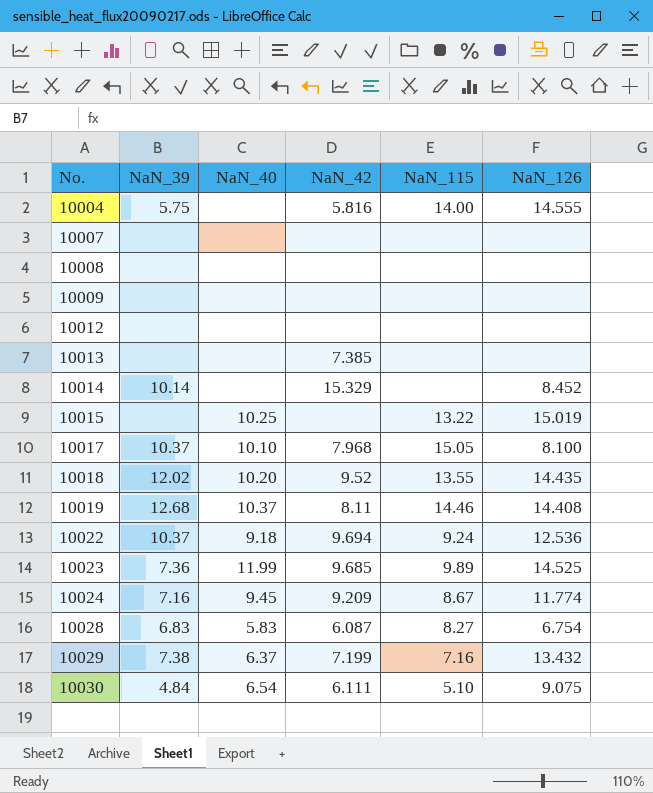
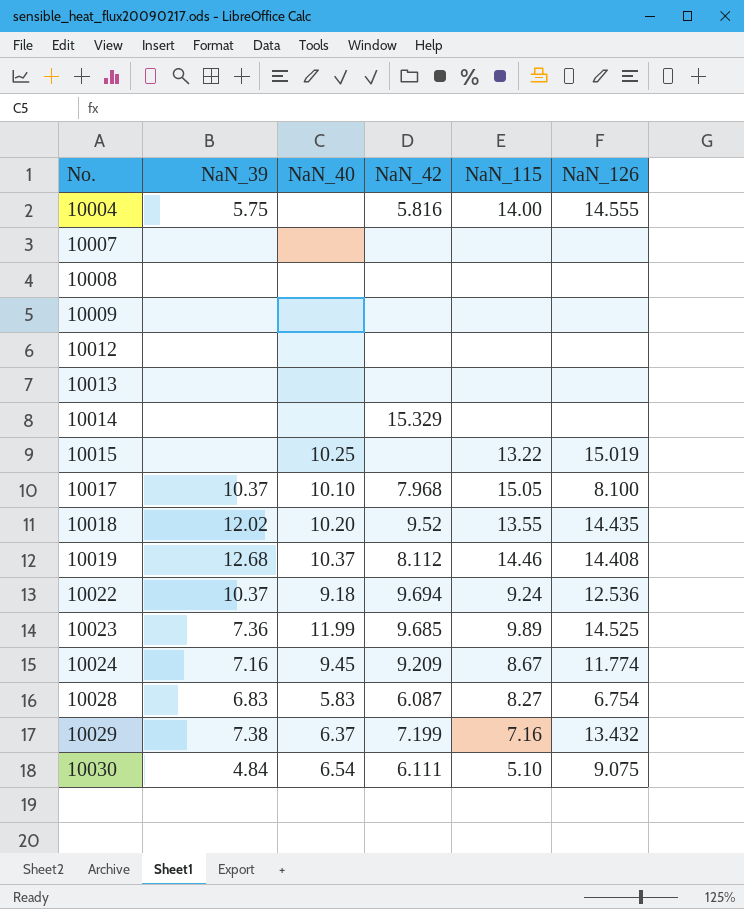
10013 | NaN_42: 7.385 -> none
10014 | NaN_39: 10.14 -> none
10014 | NaN_126: 8.452 -> none
10019 | NaN_42: 8.11 -> 8.112

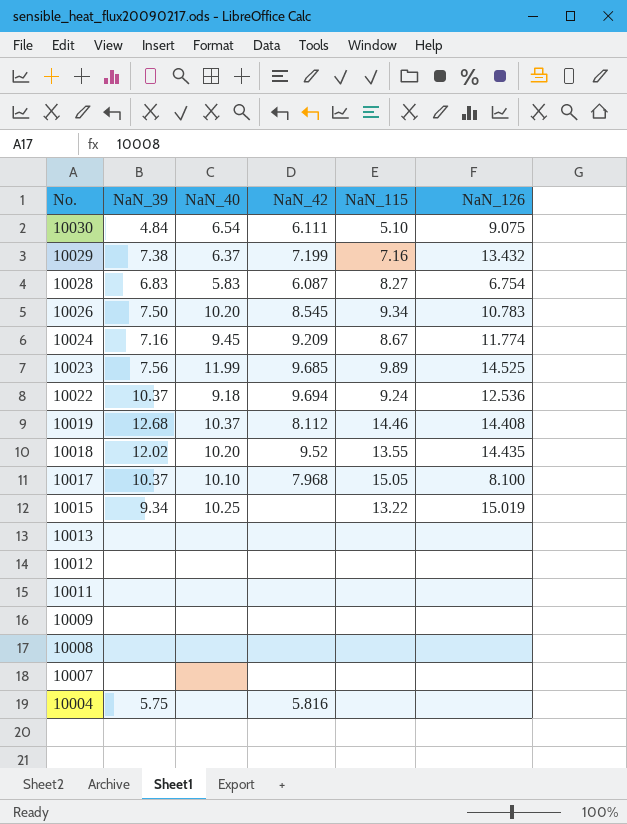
row order: No. ascending -> No. descending
row 10014: none | none | 15.329 | none | none -> none
row 10026: none -> 7.50 | 10.20 | 8.545 | 9.34 | 10.783
10023 | NaN_39: 7.36 -> 7.56
10015 | NaN_39: none -> 9.34
row 10011: none -> none | none | none | none | none
10004 | NaN_115: 14.00 -> none
10004 | NaN_126: 14.555 -> none

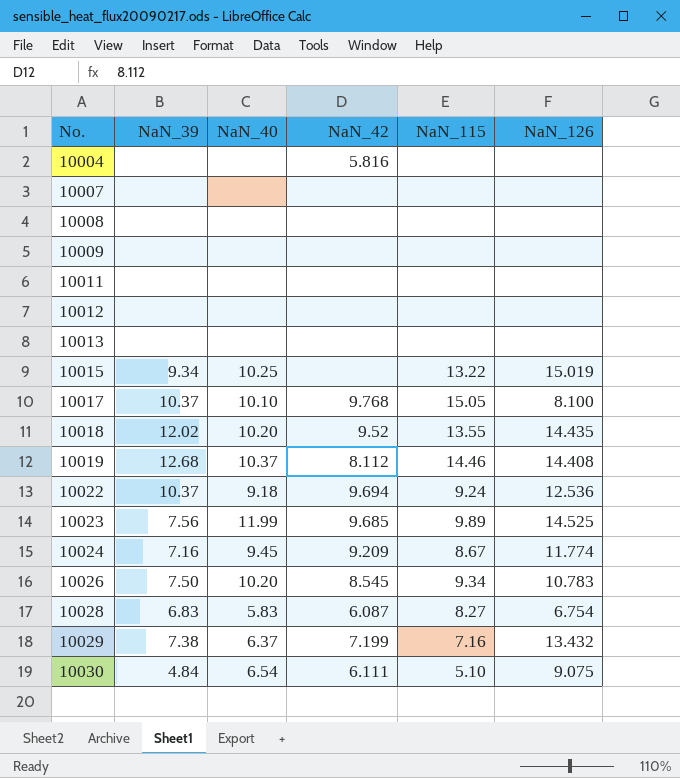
row order: No. descending -> No. ascending
10004 | NaN_39: 5.75 -> none
10017 | NaN_42: 7.968 -> 9.768

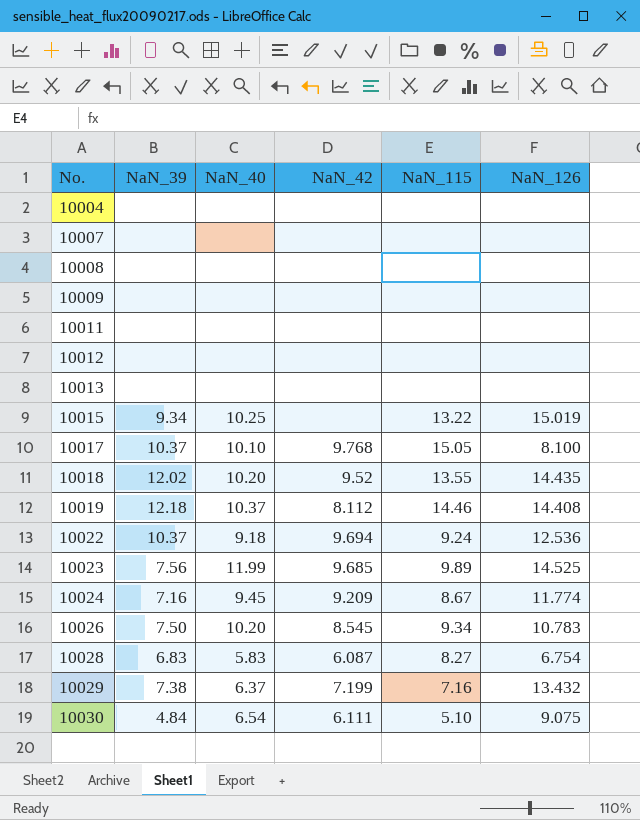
10004 | NaN_42: 5.816 -> none
10019 | NaN_39: 12.68 -> 12.18

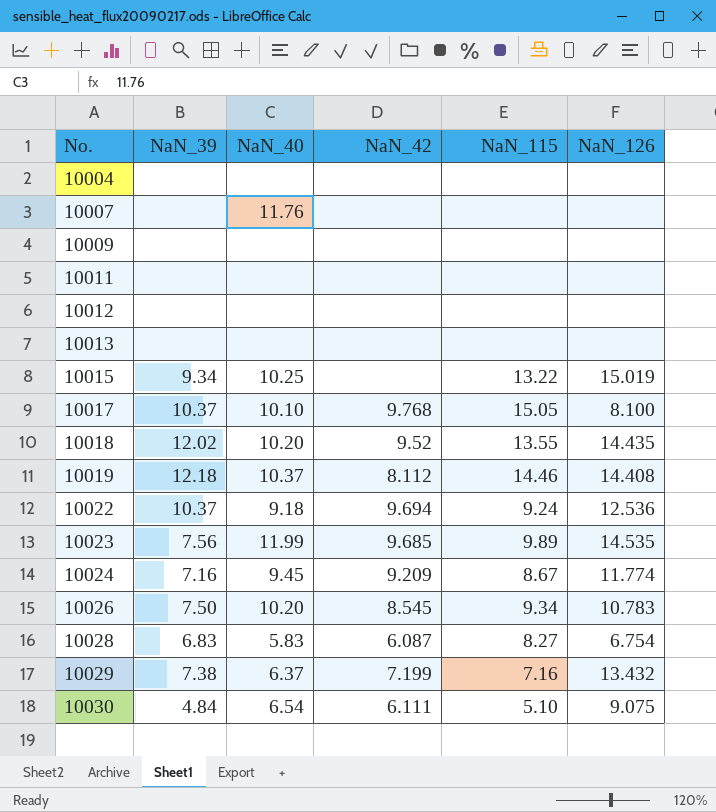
row 10008: none | none | none | none | none -> none
10007 | NaN_40: none -> 11.76
10023 | NaN_126: 14.525 -> 14.535

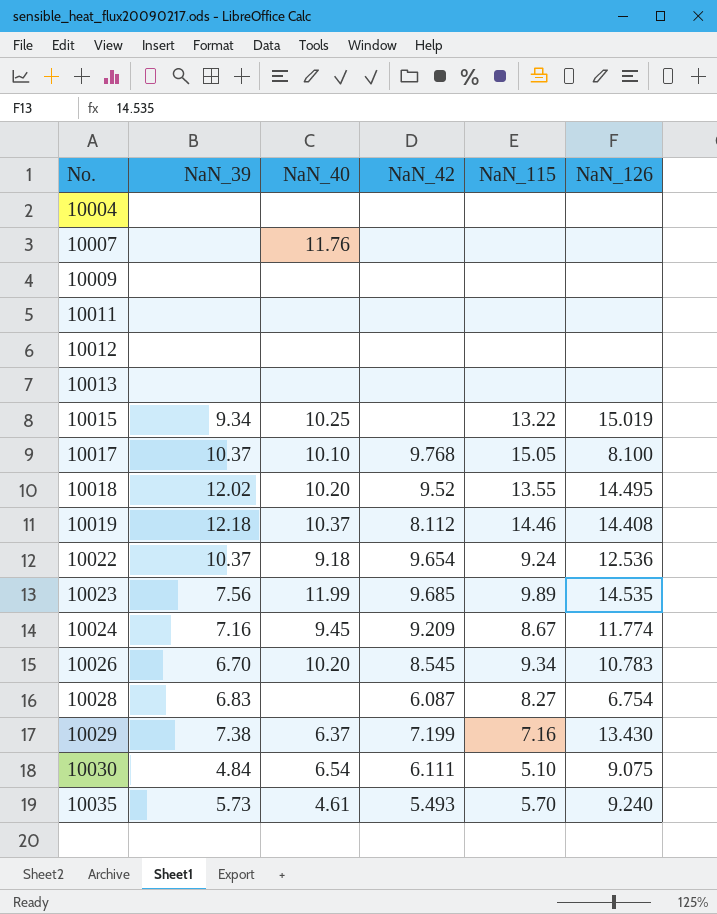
10018 | NaN_126: 14.435 -> 14.495
10022 | NaN_42: 9.694 -> 9.654
10026 | NaN_39: 7.50 -> 6.70
10028 | NaN_40: 5.83 -> none
10029 | NaN_126: 13.432 -> 13.430
row 10035: none -> 5.73 | 4.61 | 5.493 | 5.70 | 9.240

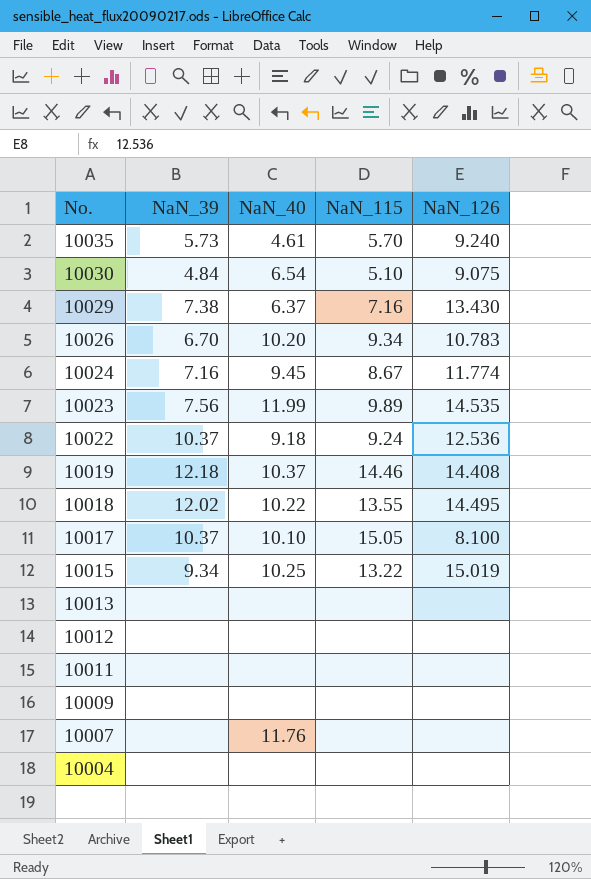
row order: No. ascending -> No. descending
column NaN_42 | position: 4 -> none
row 10028: 6.83 | none | 6.087 | 8.27 | 6.754 -> none
10018 | NaN_40: 10.20 -> 10.22

